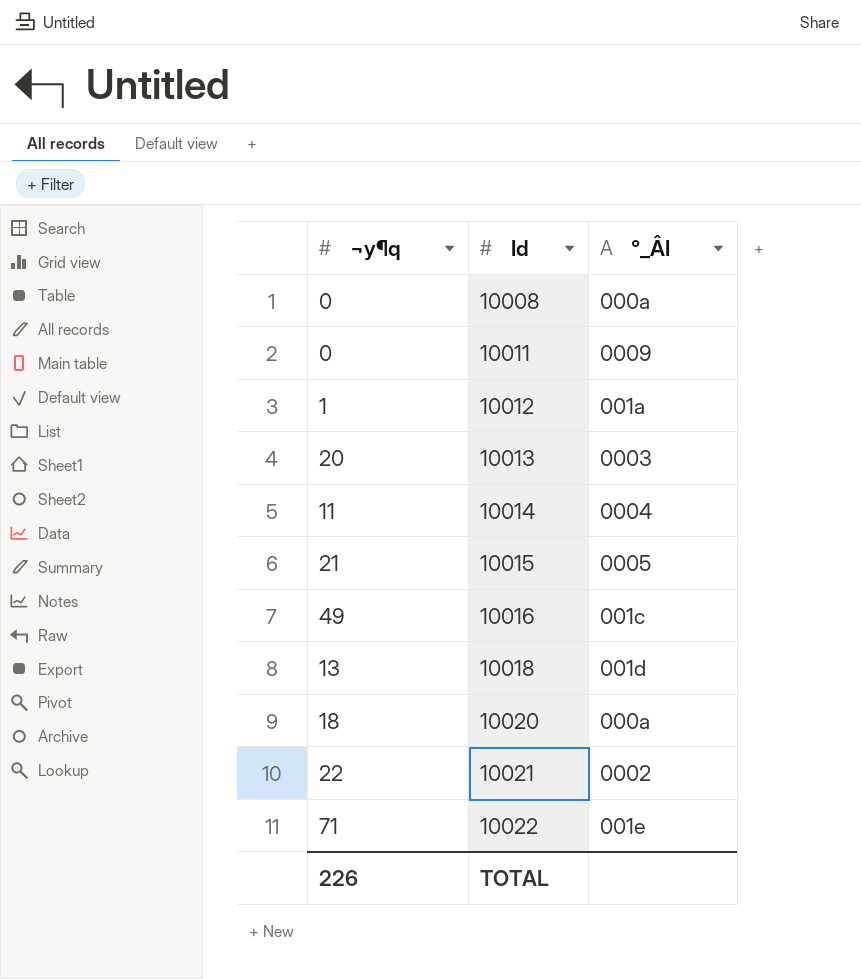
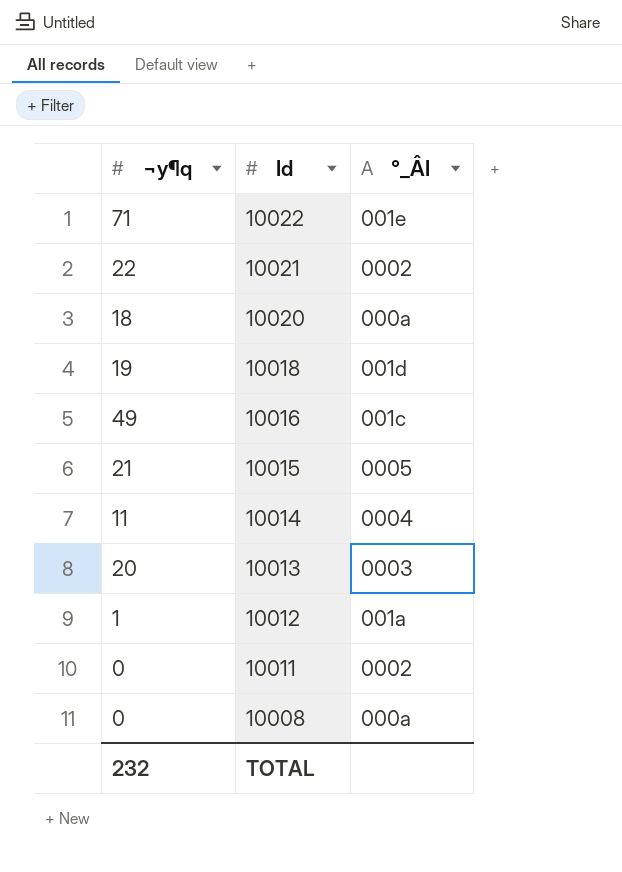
row order: Id ascending -> Id descending
10018 | ¬y¶q: 13 -> 19
10011 | °_ÂI: 0009 -> 0002
TOTAL | ¬y¶q: 226 -> 232

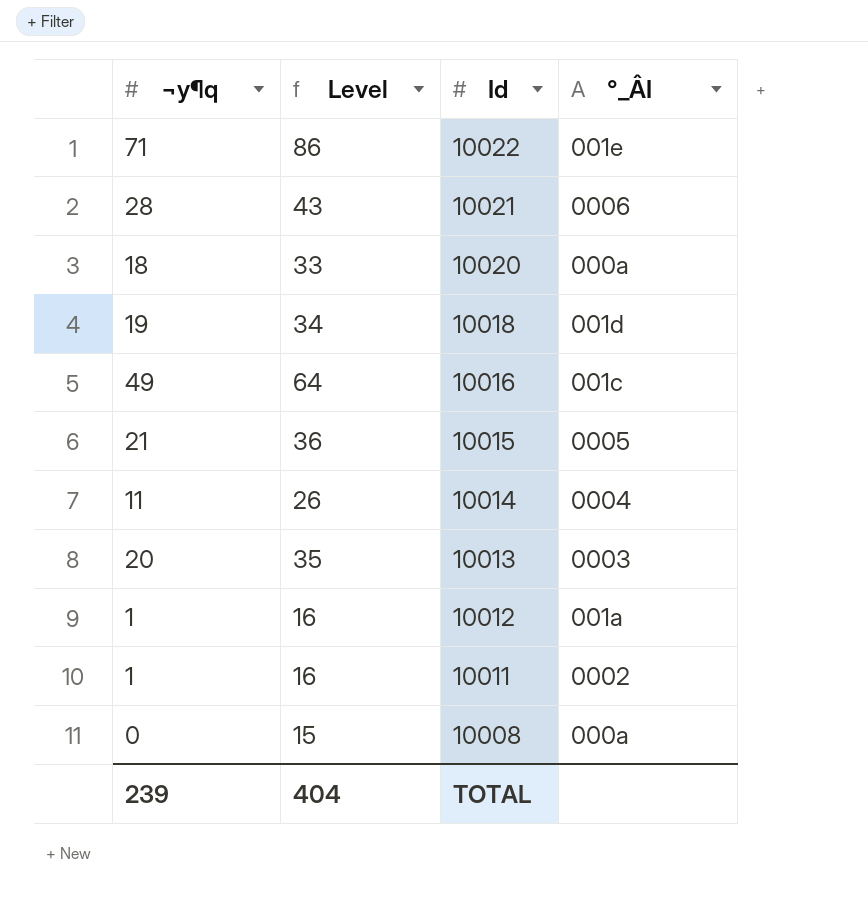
column Level | formula: none -> [¬y¶q] + 15
10021 | ¬y¶q: 22 -> 28
10021 | °_ÂI: 0002 -> 0006
10011 | ¬y¶q: 0 -> 1
TOTAL | ¬y¶q: 232 -> 239

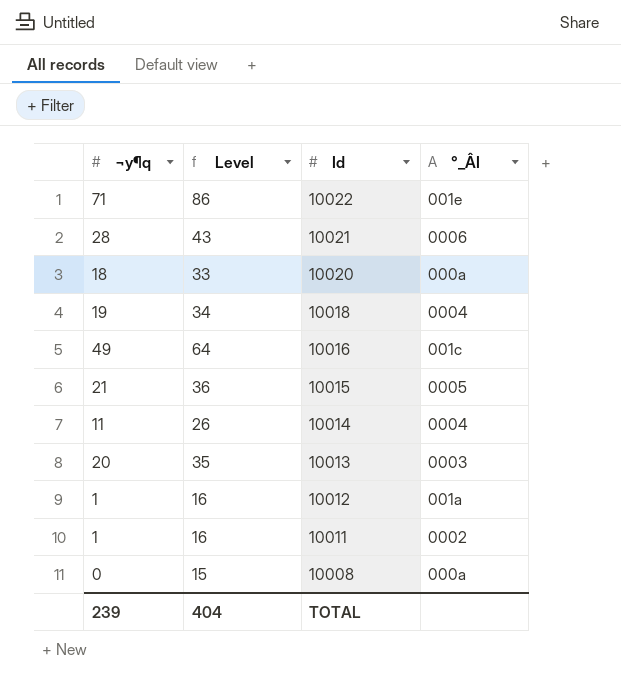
10018 | °_ÂI: 001d -> 0004

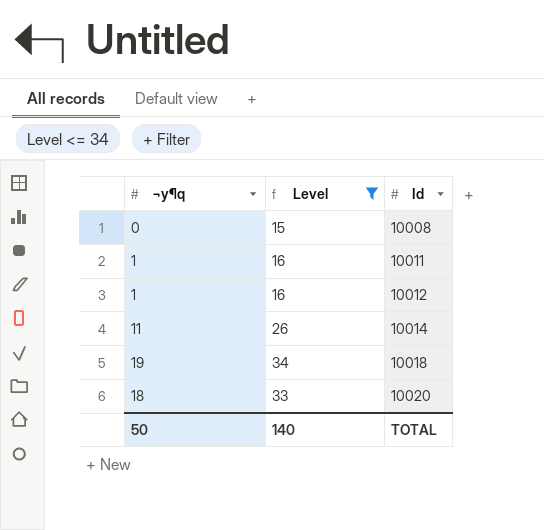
filter: none -> Level <= 34
row order: Id descending -> Id ascending
column °_ÂI | position: 4 -> none
TOTAL | ¬y¶q: 239 -> 50
TOTAL | Level: 404 -> 140

